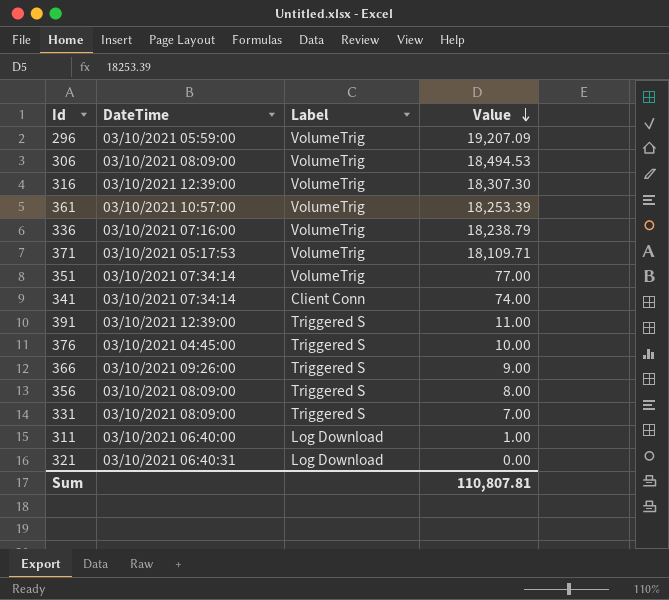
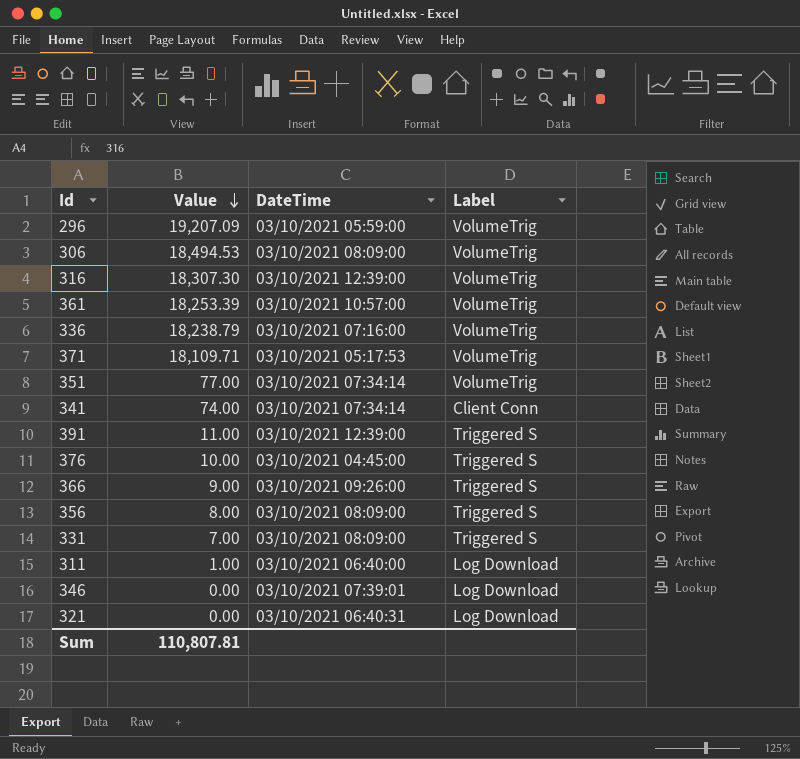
column Value | position: 4 -> 2
row 346: none -> 0.00 | 03/10/2021 07:39:01 | Log Download

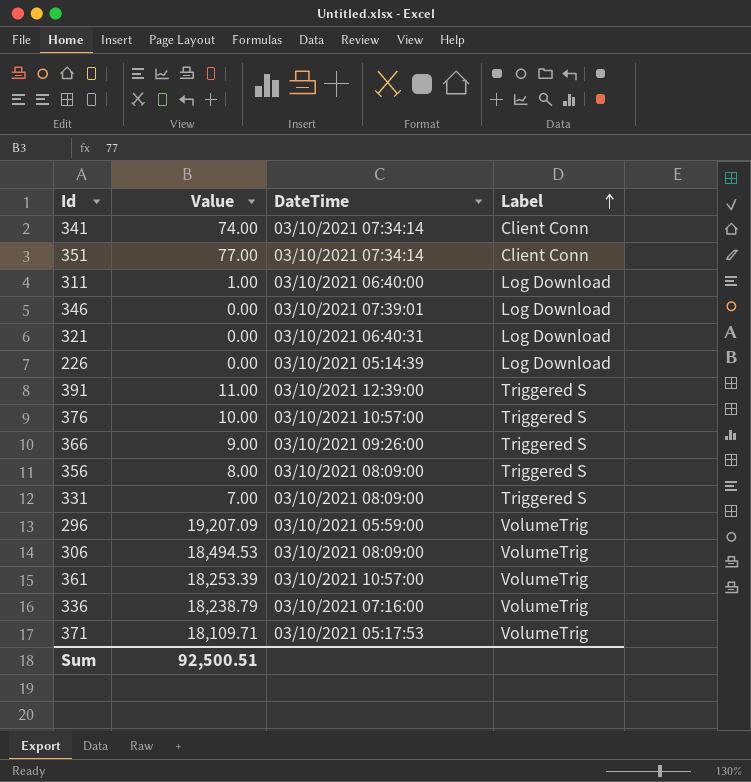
row order: Value descending -> Label ascending
row 316: 18,307.30 | 03/10/2021 12:39:00 | VolumeTrig -> none
351 | Label: VolumeTrig -> Client Conn
row 226: none -> 0.00 | 03/10/2021 05:14:39 | Log Download
376 | DateTime: 03/10/2021 04:45:00 -> 03/10/2021 10:57:00
Sum | Value: 110,807.81 -> 92,500.51

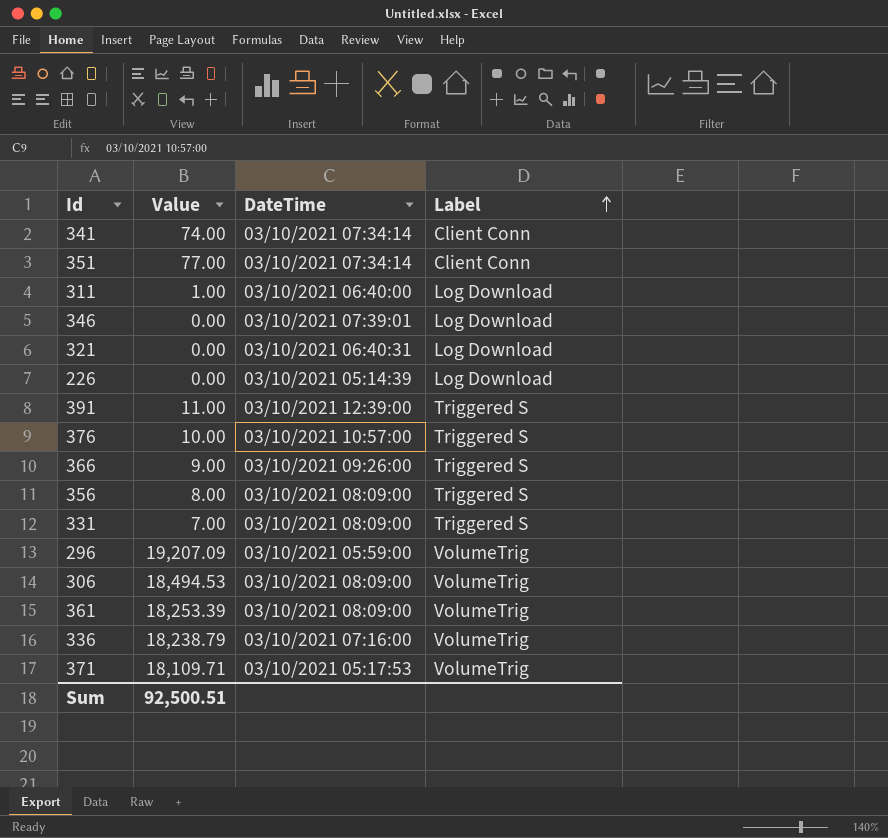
361 | DateTime: 03/10/2021 10:57:00 -> 03/10/2021 08:09:00

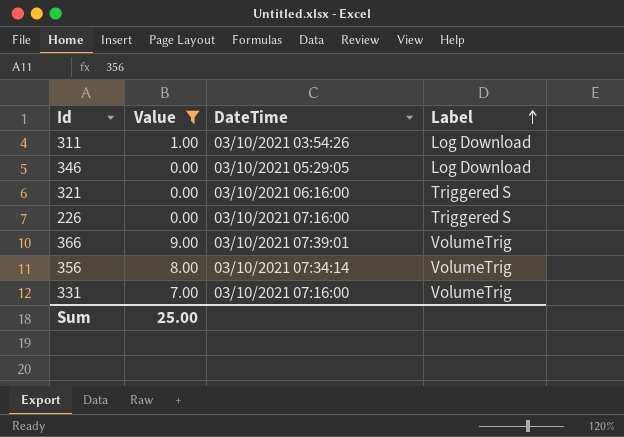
filter: none -> Value <= 9.00
311 | DateTime: 03/10/2021 06:40:00 -> 03/10/2021 03:54:26
346 | DateTime: 03/10/2021 07:39:01 -> 03/10/2021 05:29:05
321 | DateTime: 03/10/2021 06:40:31 -> 03/10/2021 06:16:00
321 | Label: Log Download -> Triggered S
226 | DateTime: 03/10/2021 05:14:39 -> 03/10/2021 07:16:00
226 | Label: Log Download -> Triggered S
366 | DateTime: 03/10/2021 09:26:00 -> 03/10/2021 07:39:01
366 | Label: Triggered S -> VolumeTrig
356 | DateTime: 03/10/2021 08:09:00 -> 03/10/2021 07:34:14
356 | Label: Triggered S -> VolumeTrig
331 | DateTime: 03/10/2021 08:09:00 -> 03/10/2021 07:16:00
331 | Label: Triggered S -> VolumeTrig
Sum | Value: 92,500.51 -> 25.00

